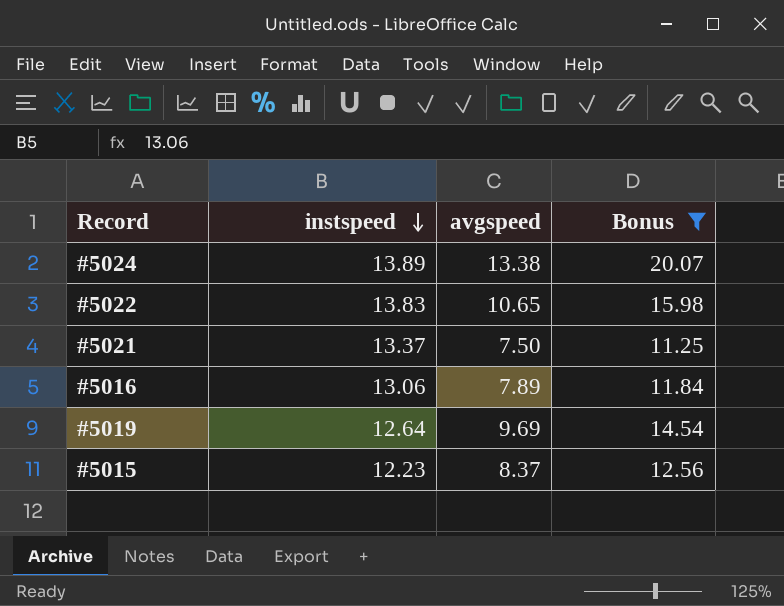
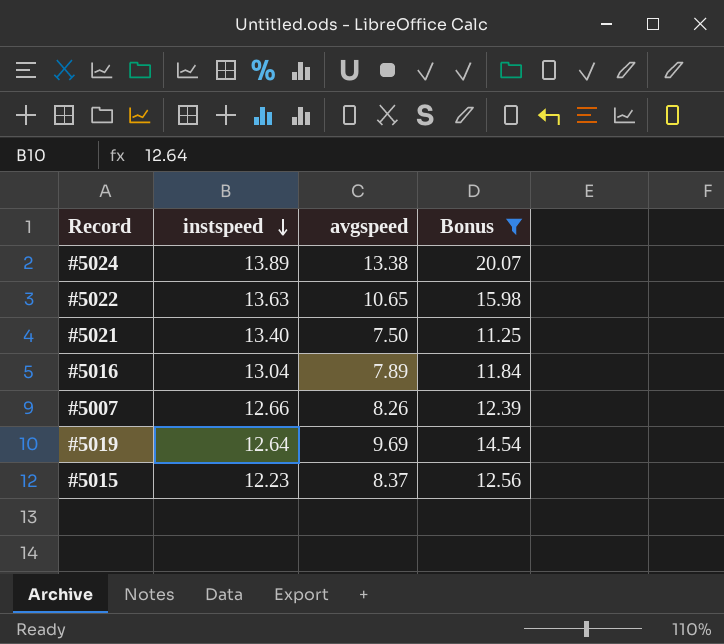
#5022 | instspeed: 13.83 -> 13.63
#5021 | instspeed: 13.37 -> 13.40
#5016 | instspeed: 13.06 -> 13.04
row #5007: none -> 12.66 | 8.26 | 12.39

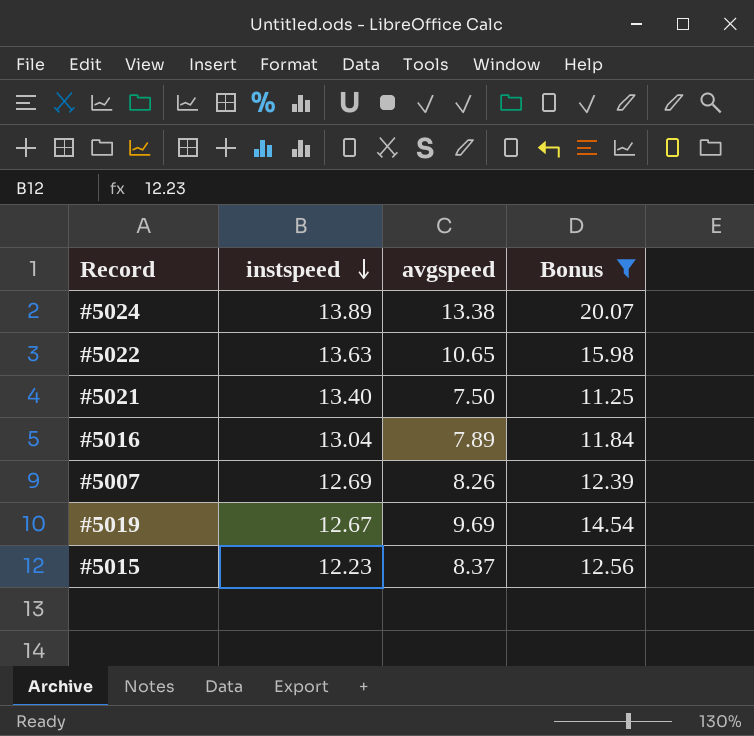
#5007 | instspeed: 12.66 -> 12.69
#5019 | instspeed: 12.64 -> 12.67

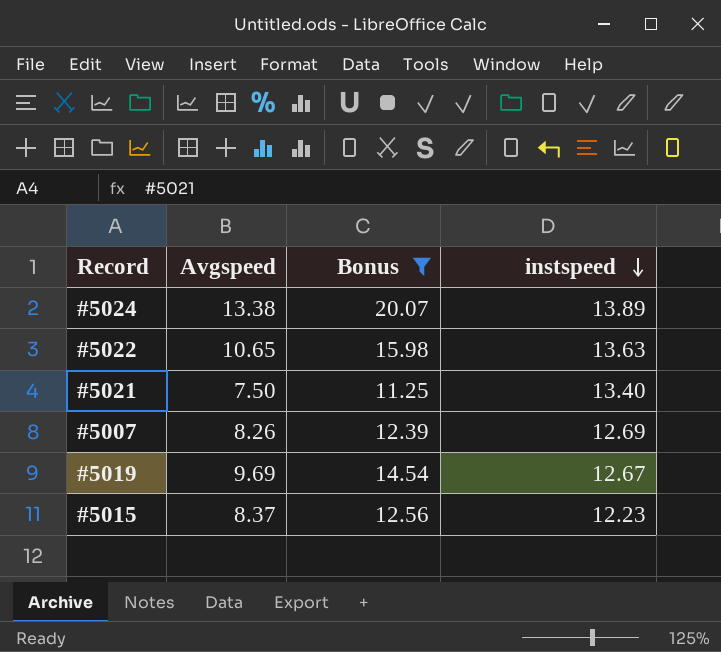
column name: avgspeed -> Avgspeed
column instspeed | position: 2 -> 4
row #5016: 13.04 | 7.89 | 11.84 -> none

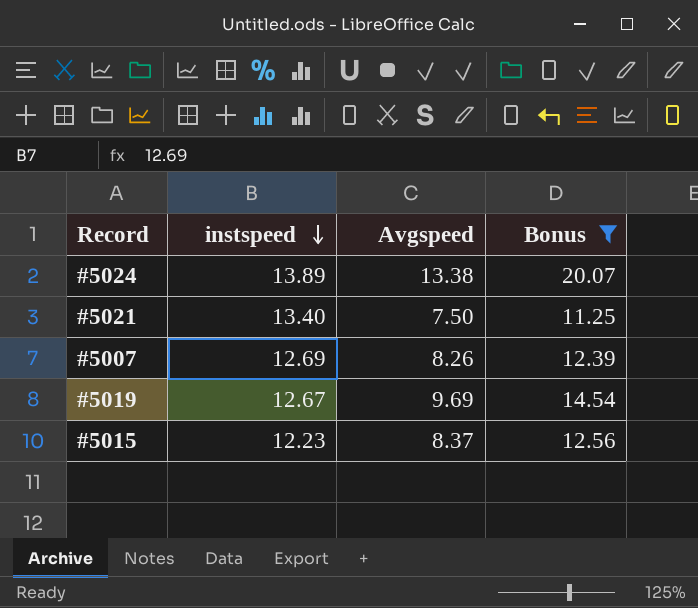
column instspeed | position: 4 -> 2
row #5022: 10.65 | 15.98 | 13.63 -> none

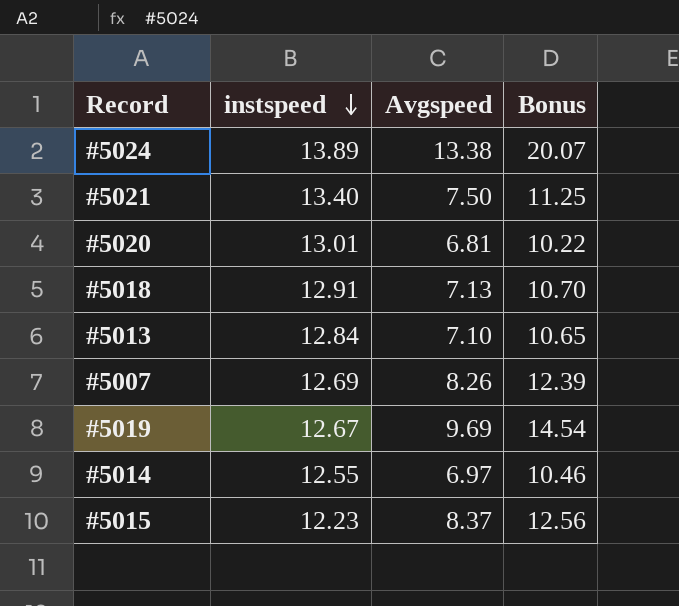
filter: Bonus >= 11.25 -> none

